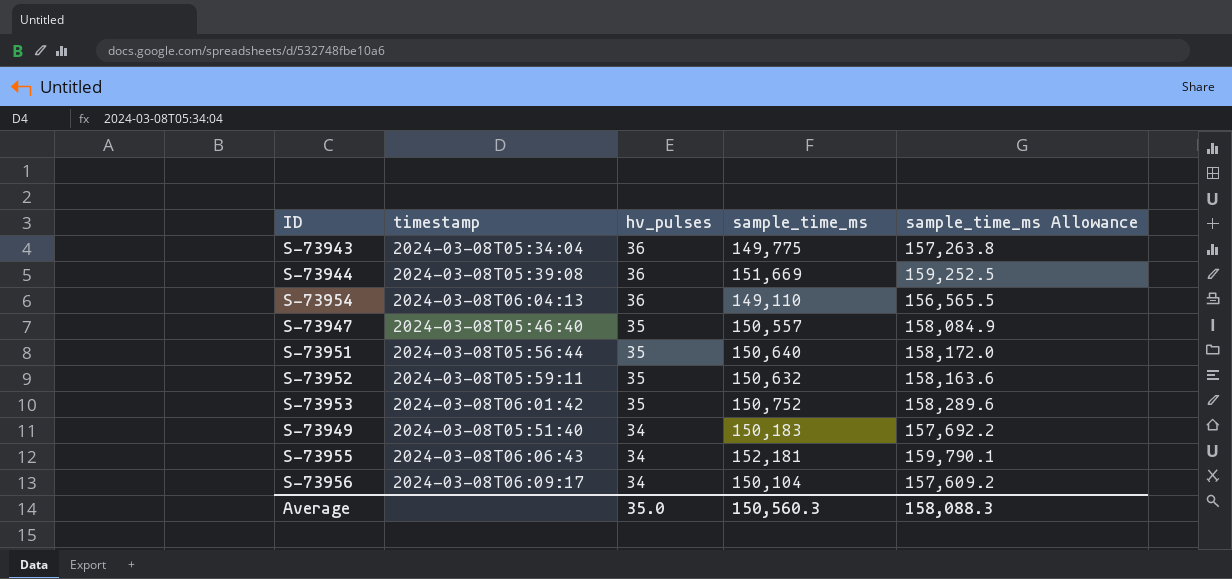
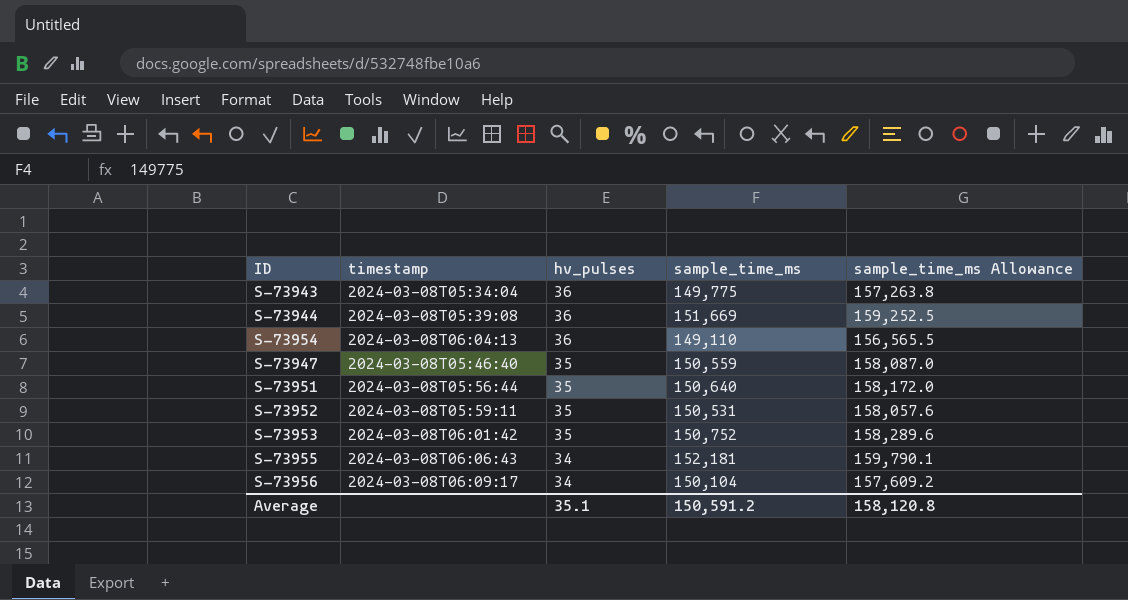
row S-73949: 2024-03-08T05:51:40 | 34 | 150,183 | 157,692.2 -> none
S-73947 | sample_time_ms: 150,557 -> 150,559
S-73947 | sample_time_ms Allowance: 158,084.9 -> 158,087.0
S-73952 | sample_time_ms: 150,632 -> 150,531
S-73952 | sample_time_ms Allowance: 158,163.6 -> 158,057.6
Average | hv_pulses: 35.0 -> 35.1
Average | sample_time_ms: 150,560.3 -> 150,591.2
Average | sample_time_ms Allowance: 158,088.3 -> 158,120.8

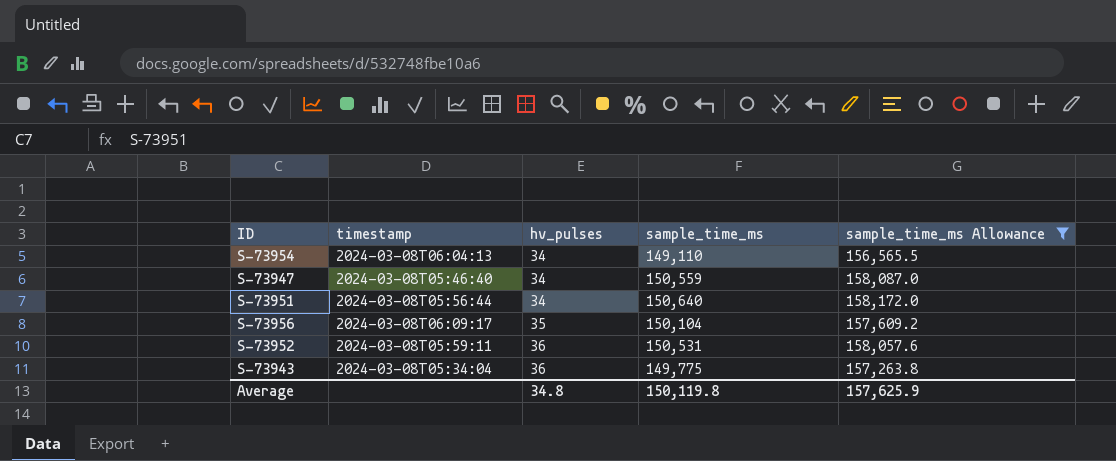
filter: none -> sample_time_ms Allowance <= 158,172.0
row order: hv_pulses descending -> hv_pulses ascending
S-73954 | hv_pulses: 36 -> 34
S-73947 | hv_pulses: 35 -> 34
S-73951 | hv_pulses: 35 -> 34
S-73956 | hv_pulses: 34 -> 35
S-73952 | hv_pulses: 35 -> 36
Average | hv_pulses: 35.1 -> 34.8
Average | sample_time_ms: 150,591.2 -> 150,119.8
Average | sample_time_ms Allowance: 158,120.8 -> 157,625.9

